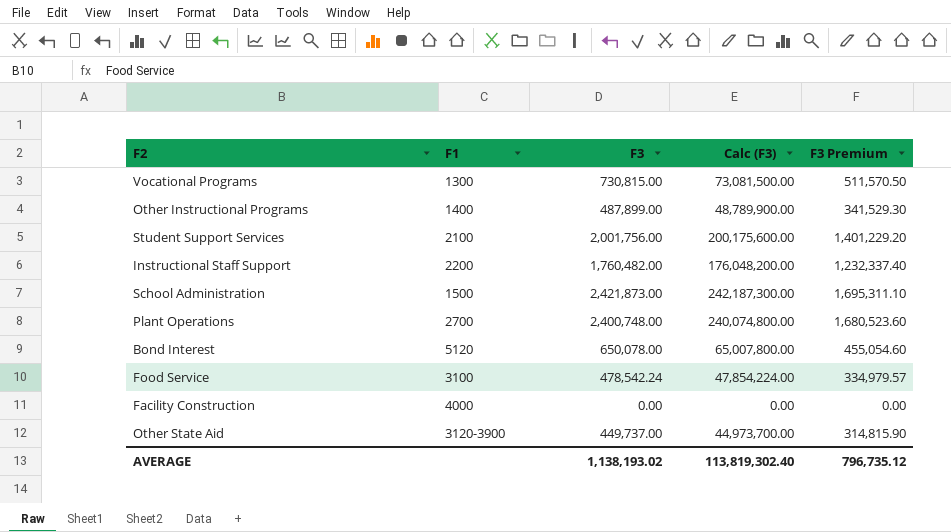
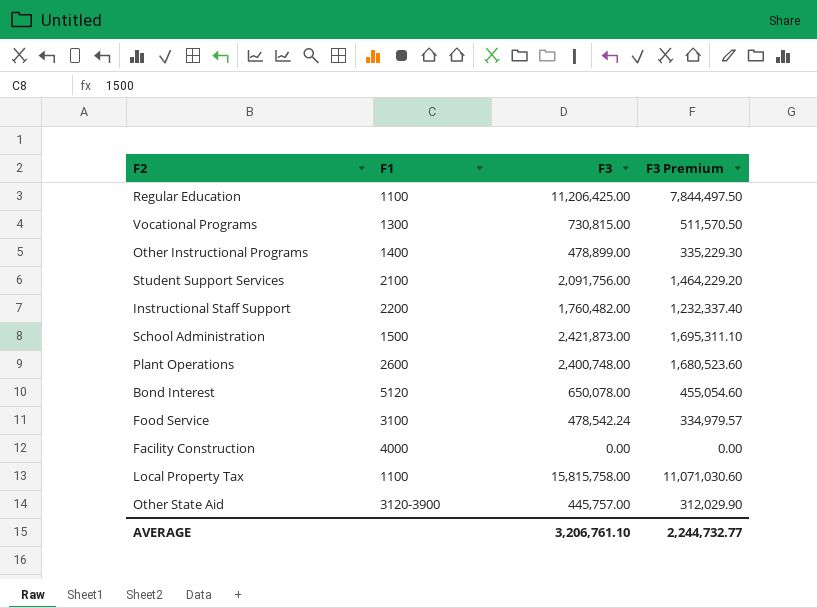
column Calc (F3) | formula: [F3] * 100 -> none
row Regular Education: none -> 1100 | 11,206,425.00 | 7,844,497.50
Other Instructional Programs | F3: 487,899.00 -> 478,899.00
Other Instructional Programs | F3 Premium: 341,529.30 -> 335,229.30
Student Support Services | F3: 2,001,756.00 -> 2,091,756.00
Student Support Services | F3 Premium: 1,401,229.20 -> 1,464,229.20
Plant Operations | F1: 2700 -> 2600
row Local Property Tax: none -> 1100 | 15,815,758.00 | 11,071,030.60
Other State Aid | F3: 449,737.00 -> 445,757.00
Other State Aid | F3 Premium: 314,815.90 -> 312,029.90
AVERAGE | F3: 1,138,193.02 -> 3,206,761.10
AVERAGE | F3 Premium: 796,735.12 -> 2,244,732.77

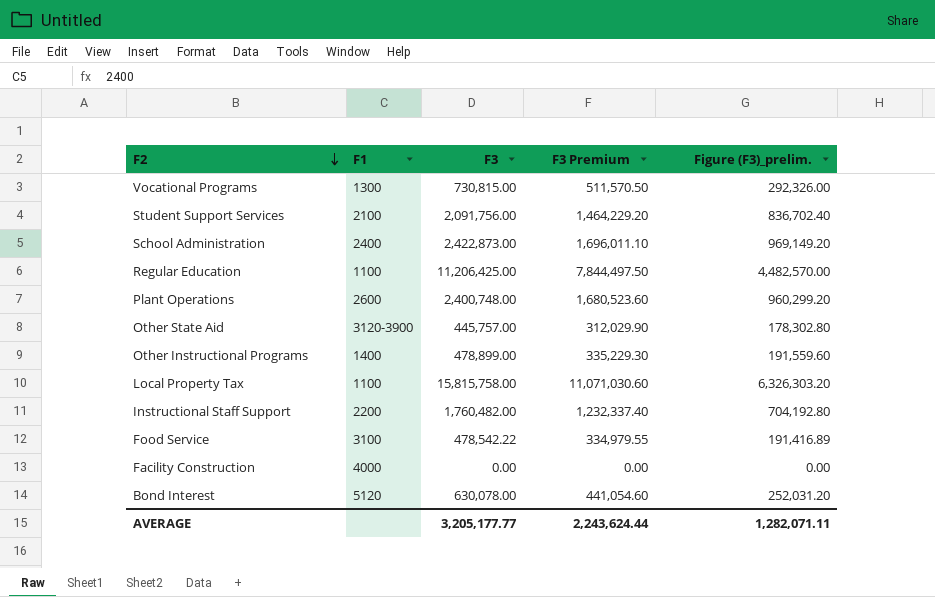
row order: none -> F2 descending
column Figure (F3)_prelim. | formula: none -> [F3] * 0.4
School Administration | F1: 1500 -> 2400
School Administration | F3: 2,421,873.00 -> 2,422,873.00
School Administration | F3 Premium: 1,695,311.10 -> 1,696,011.10
Food Service | F3: 478,542.24 -> 478,542.22
Food Service | F3 Premium: 334,979.57 -> 334,979.55
Bond Interest | F3: 650,078.00 -> 630,078.00
Bond Interest | F3 Premium: 455,054.60 -> 441,054.60
AVERAGE | F3: 3,206,761.10 -> 3,205,177.77
AVERAGE | F3 Premium: 2,244,732.77 -> 2,243,624.44

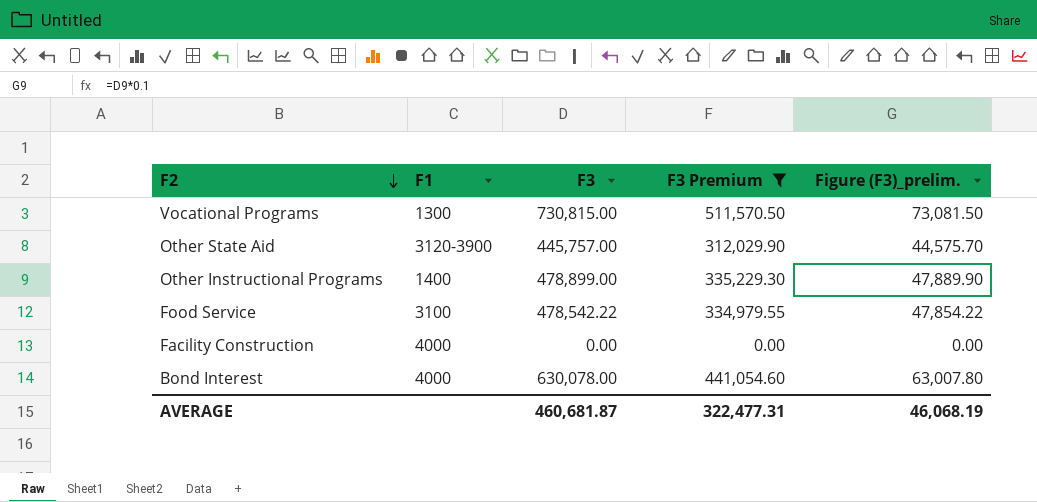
filter: none -> F3 Premium <= 511,570.50
column Figure (F3)_prelim. | formula: [F3] * 0.4 -> [F3] * 0.1
Bond Interest | F1: 5120 -> 4000
AVERAGE | F3: 3,205,177.77 -> 460,681.87
AVERAGE | F3 Premium: 2,243,624.44 -> 322,477.31
AVERAGE | Figure (F3)_prelim.: 1,282,071.11 -> 46,068.19

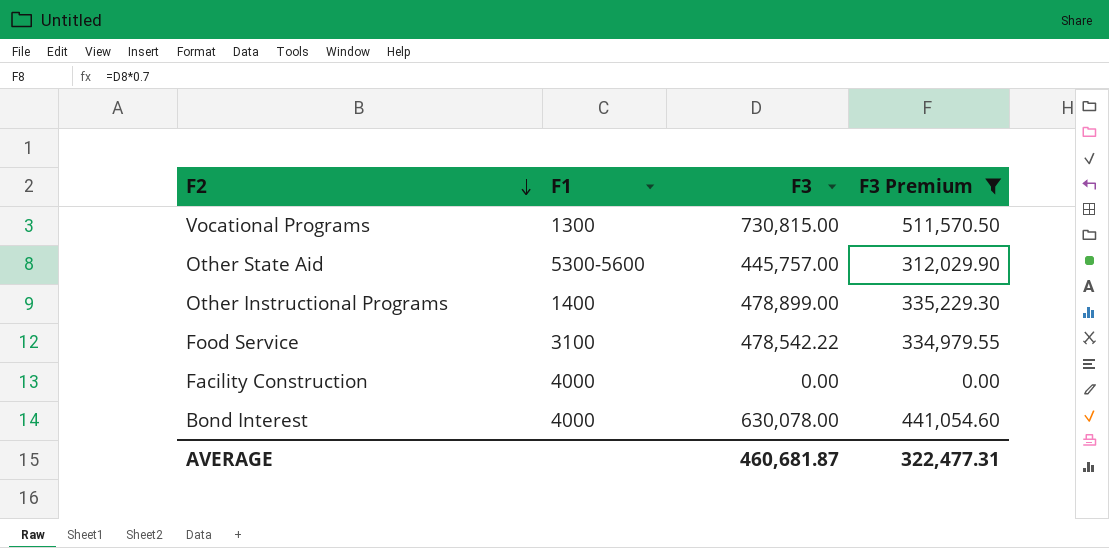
column Figure (F3)_prelim. | formula: [F3] * 0.1 -> none
Other State Aid | F1: 3120-3900 -> 5300-5600

